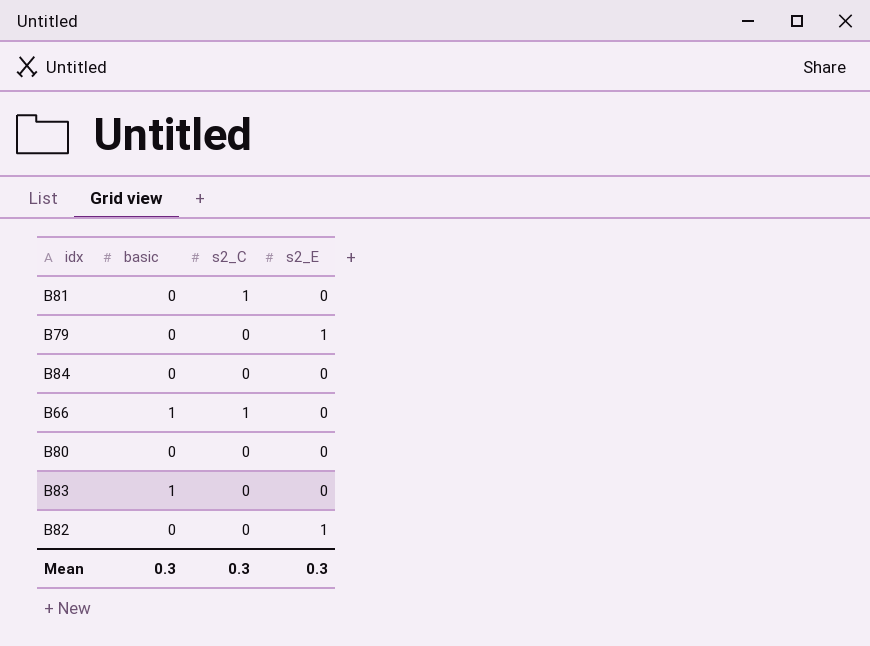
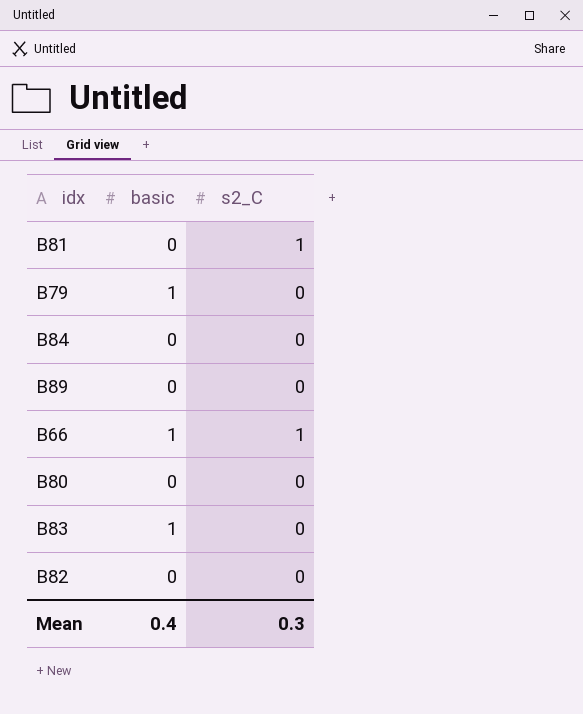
column s2_E | position: 4 -> none
B79 | basic: 0 -> 1
row B89: none -> 0 | 0
Mean | basic: 0.3 -> 0.4

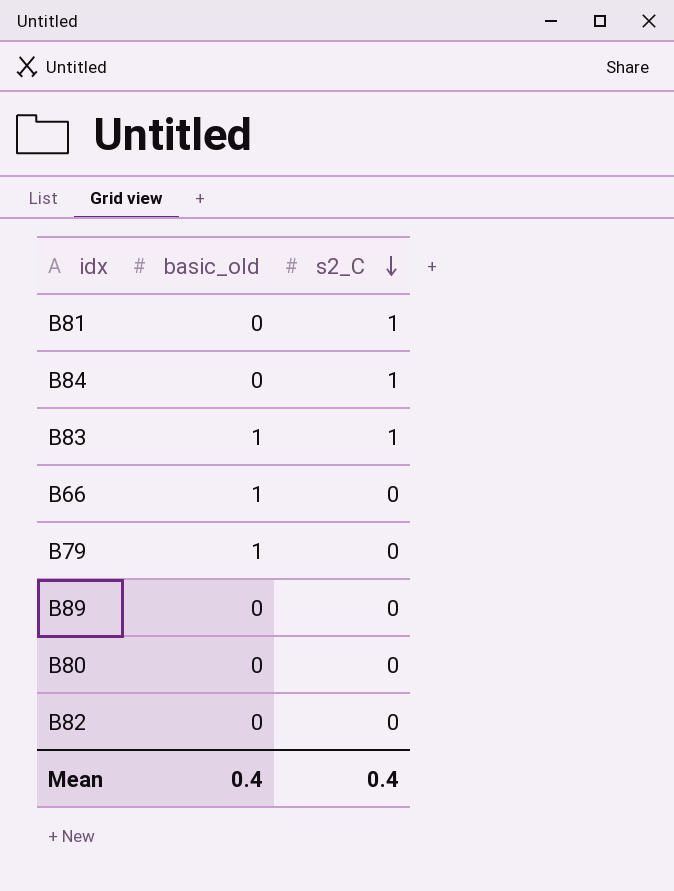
row order: none -> s2_C descending
column name: basic -> basic_old
B84 | s2_C: 0 -> 1
B83 | s2_C: 0 -> 1
B66 | s2_C: 1 -> 0
Mean | s2_C: 0.3 -> 0.4

